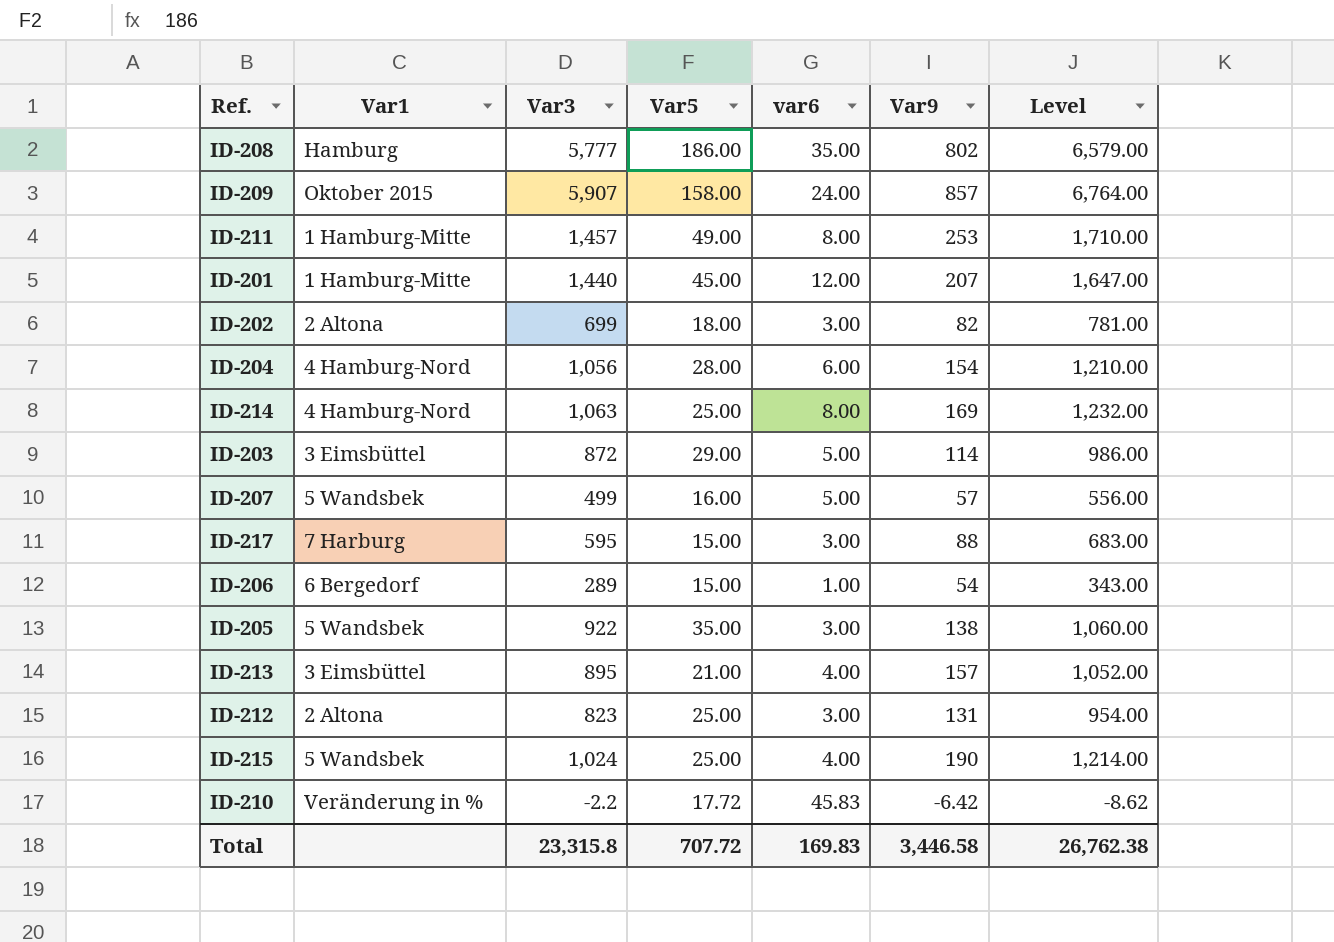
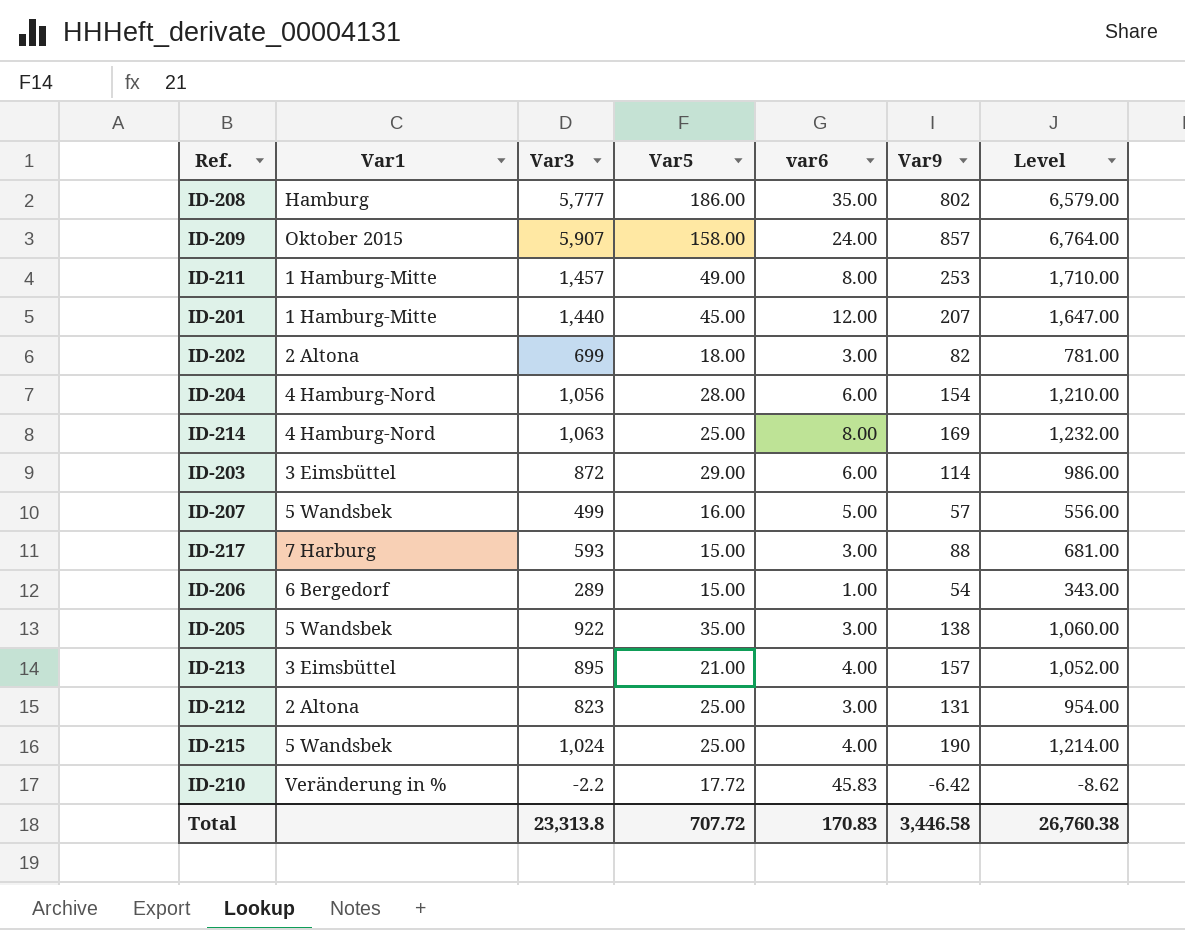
ID-203 | var6: 5.00 -> 6.00
ID-217 | Var3: 595 -> 593
ID-217 | Level: 683.00 -> 681.00
Total | Var3: 23,315.8 -> 23,313.8
Total | var6: 169.83 -> 170.83
Total | Level: 26,762.38 -> 26,760.38

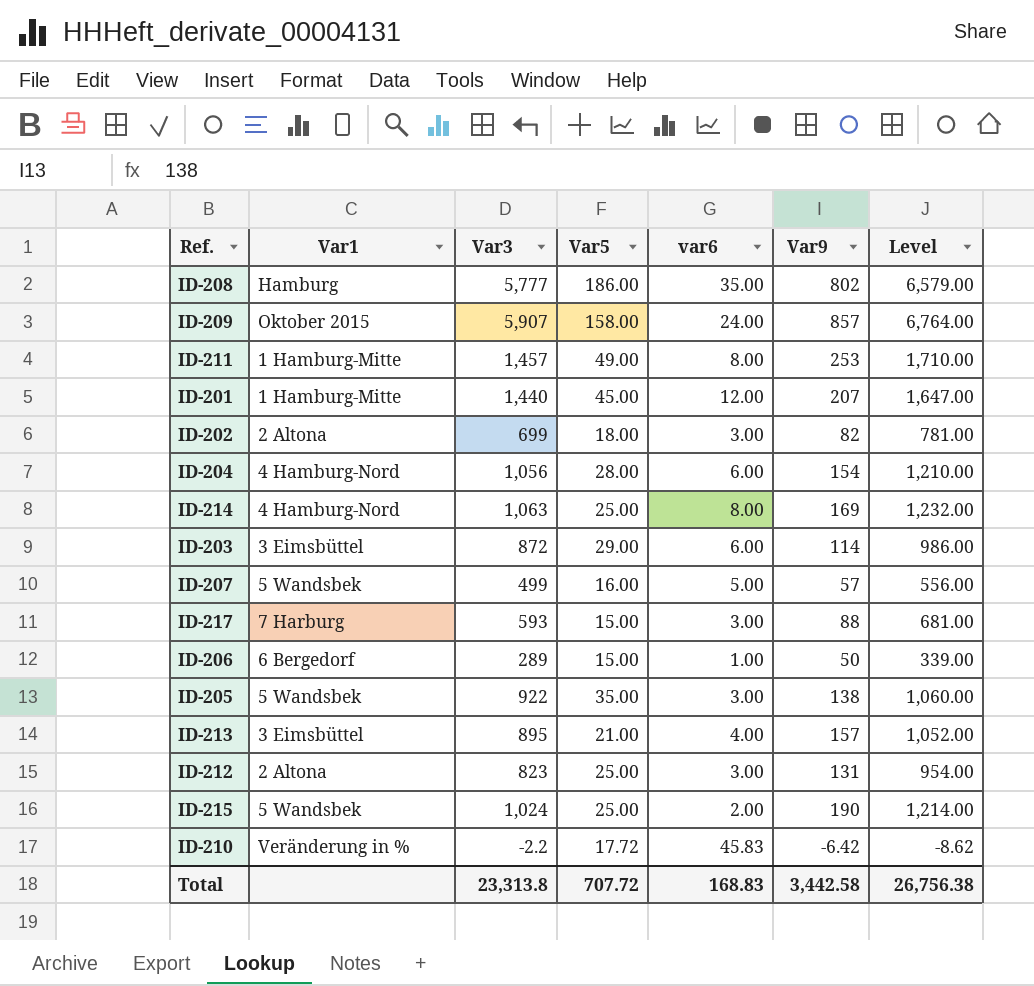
ID-206 | Var9: 54 -> 50
ID-206 | Level: 343.00 -> 339.00
ID-215 | var6: 4.00 -> 2.00
Total | var6: 170.83 -> 168.83
Total | Var9: 3,446.58 -> 3,442.58
Total | Level: 26,760.38 -> 26,756.38

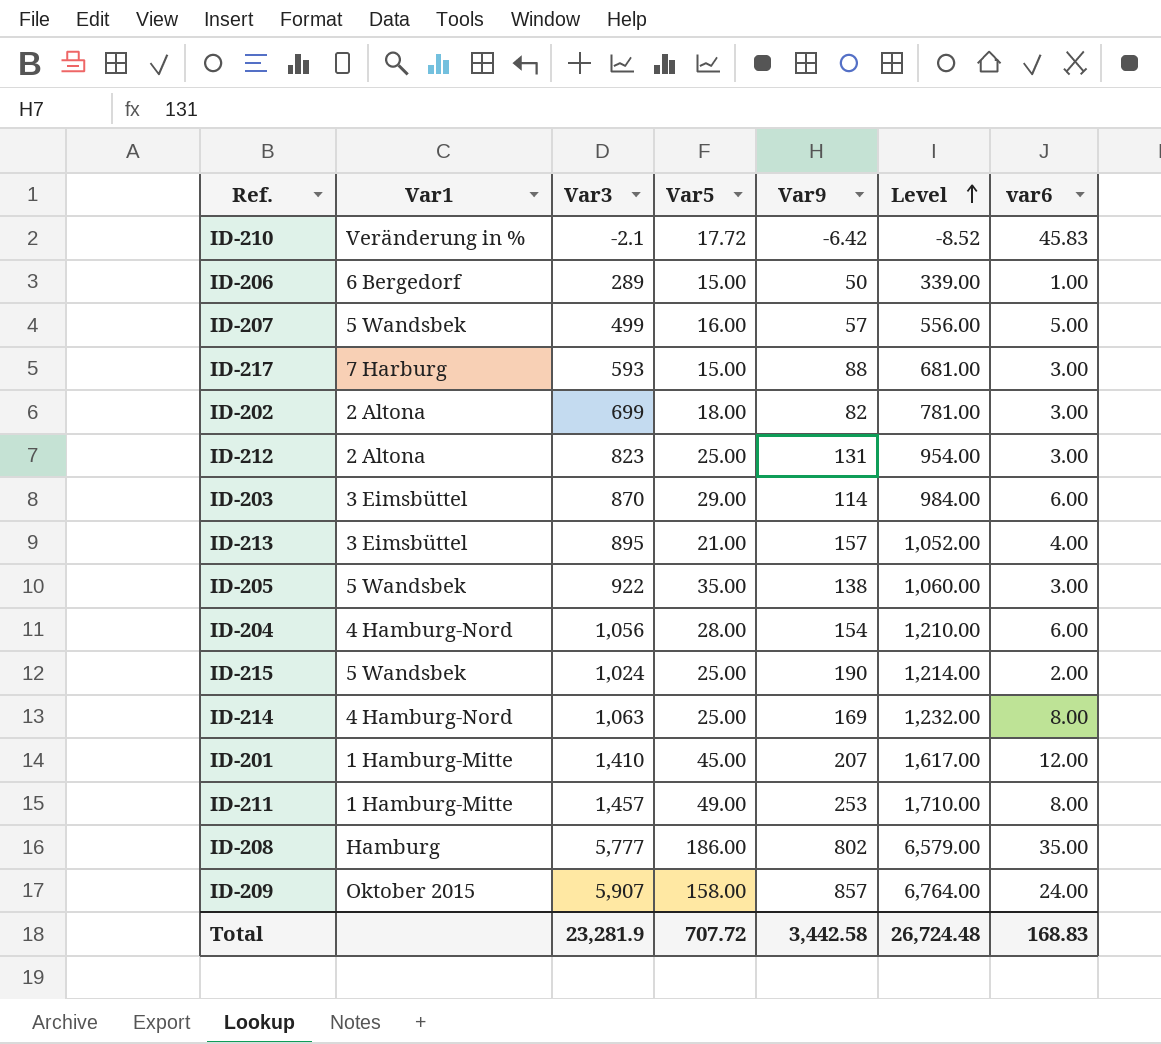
row order: none -> Level ascending
column var6 | position: 5 -> 7
ID-210 | Var3: -2.2 -> -2.1
ID-210 | Level: -8.62 -> -8.52
ID-203 | Var3: 872 -> 870
ID-203 | Level: 986.00 -> 984.00
ID-201 | Var3: 1,440 -> 1,410
ID-201 | Level: 1,647.00 -> 1,617.00
Total | Var3: 23,313.8 -> 23,281.9
Total | Level: 26,756.38 -> 26,724.48

